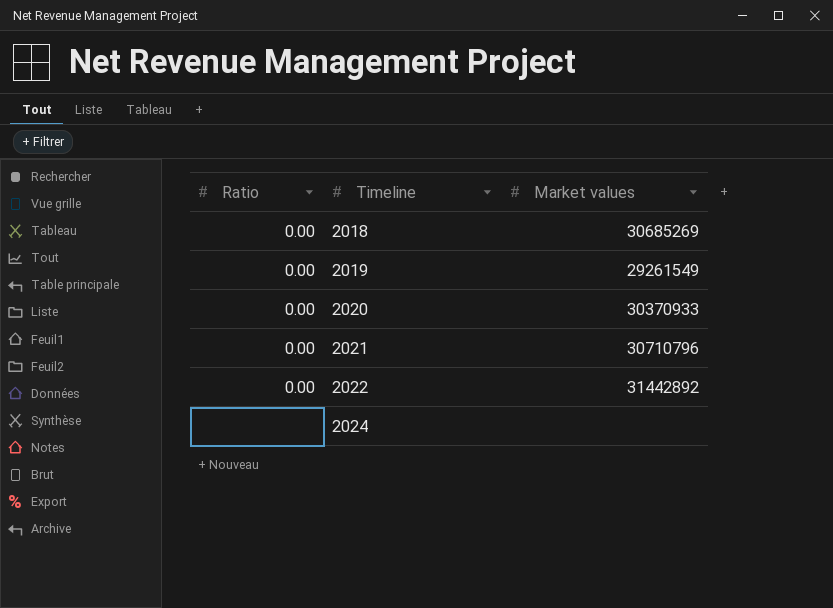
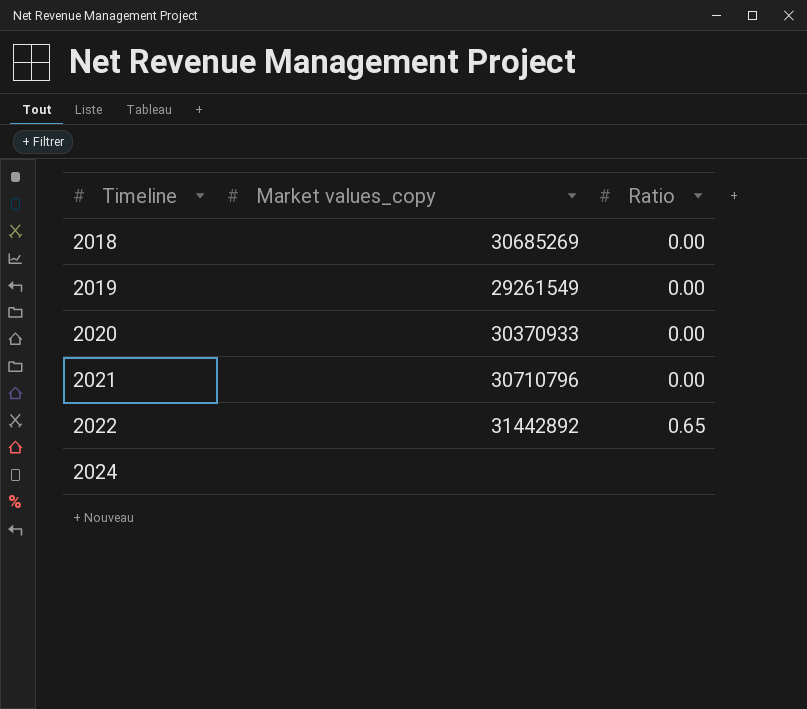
column name: Market values -> Market values_copy
column Ratio | position: 1 -> 3
2022 | Ratio: 0.00 -> 0.65

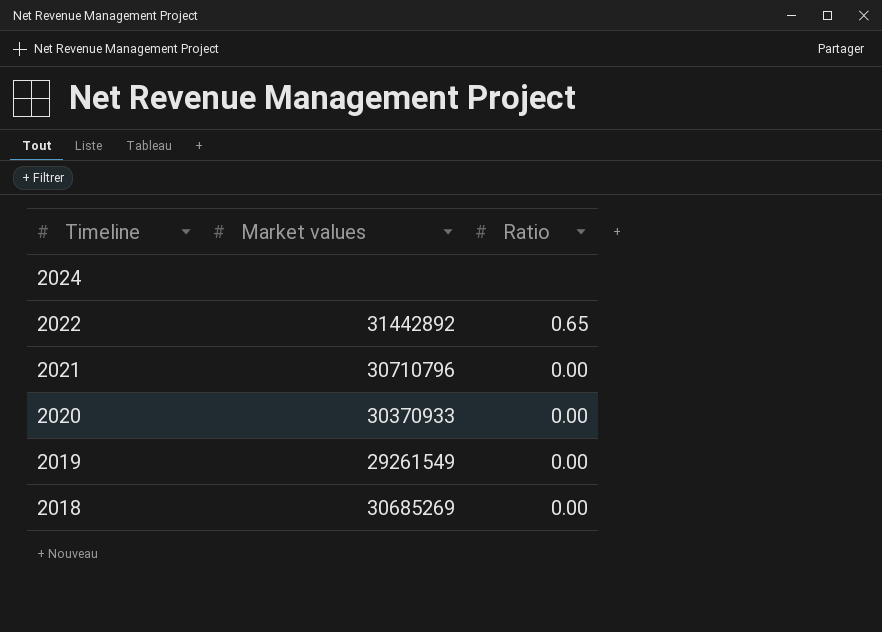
row order: Timeline ascending -> Timeline descending
column name: Market values_copy -> Market values

